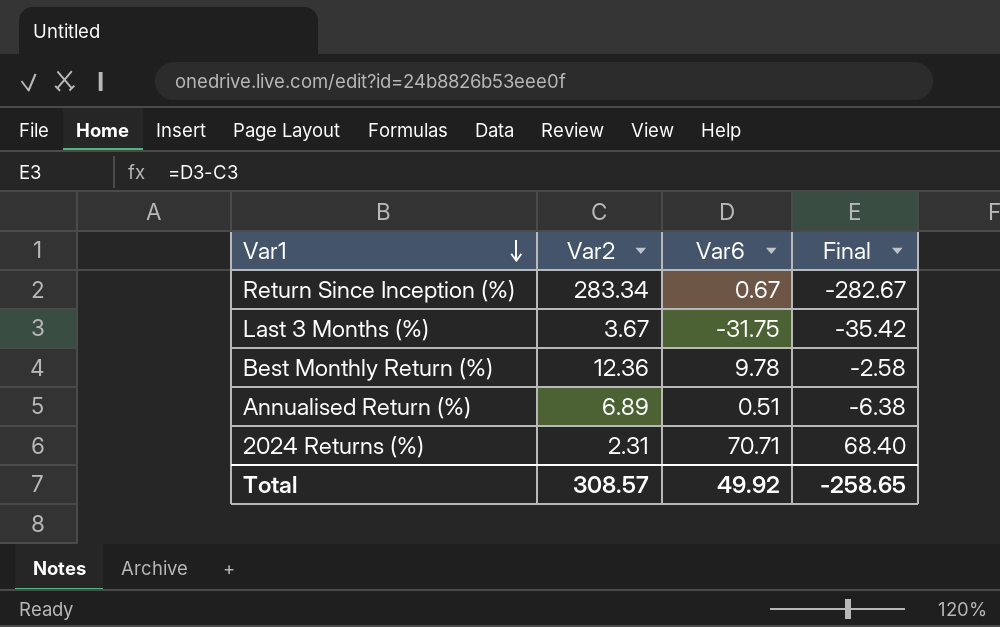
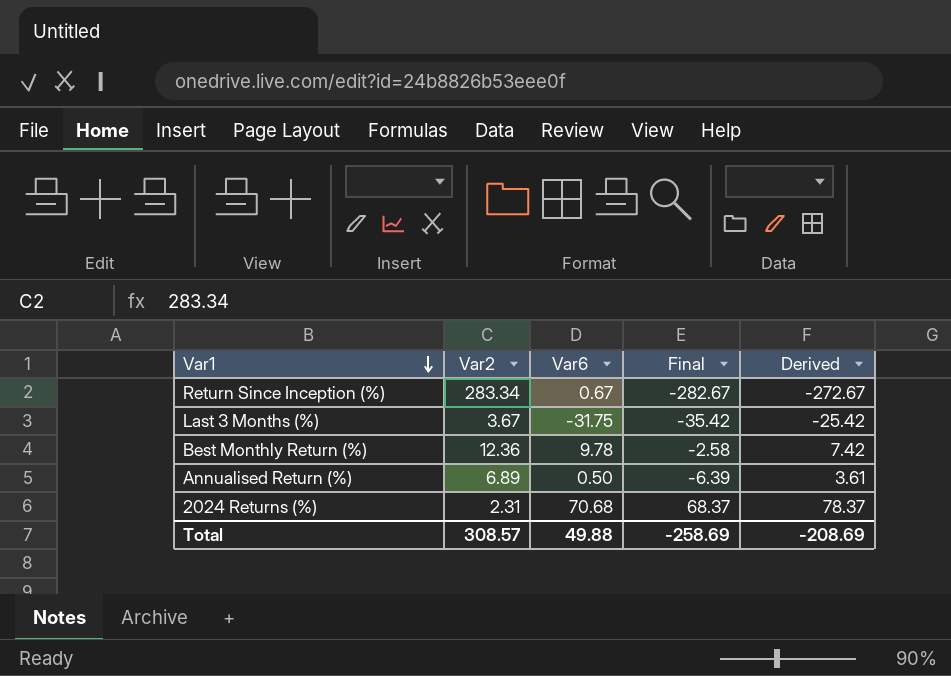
column Derived | formula: none -> [Final] + 10
Annualised Return (%) | Var6: 0.51 -> 0.50
Annualised Return (%) | Final: -6.38 -> -6.39
2024 Returns (%) | Var6: 70.71 -> 70.68
2024 Returns (%) | Final: 68.40 -> 68.37
Total | Var6: 49.92 -> 49.88
Total | Final: -258.65 -> -258.69

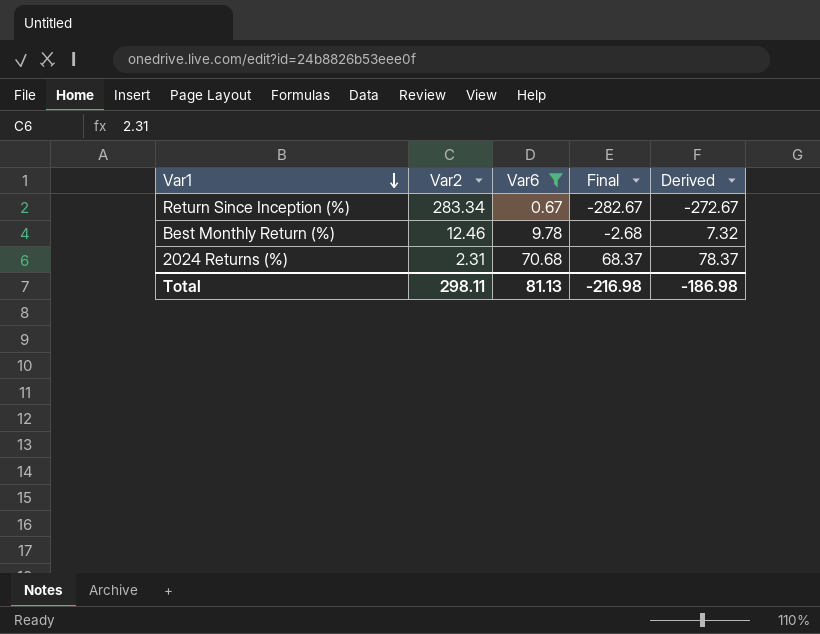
filter: none -> Var6 >= 0.67
Best Monthly Return (%) | Var2: 12.36 -> 12.46
Best Monthly Return (%) | Final: -2.58 -> -2.68
Best Monthly Return (%) | Derived: 7.42 -> 7.32
Total | Var2: 308.57 -> 298.11
Total | Var6: 49.88 -> 81.13
Total | Final: -258.69 -> -216.98
Total | Derived: -208.69 -> -186.98

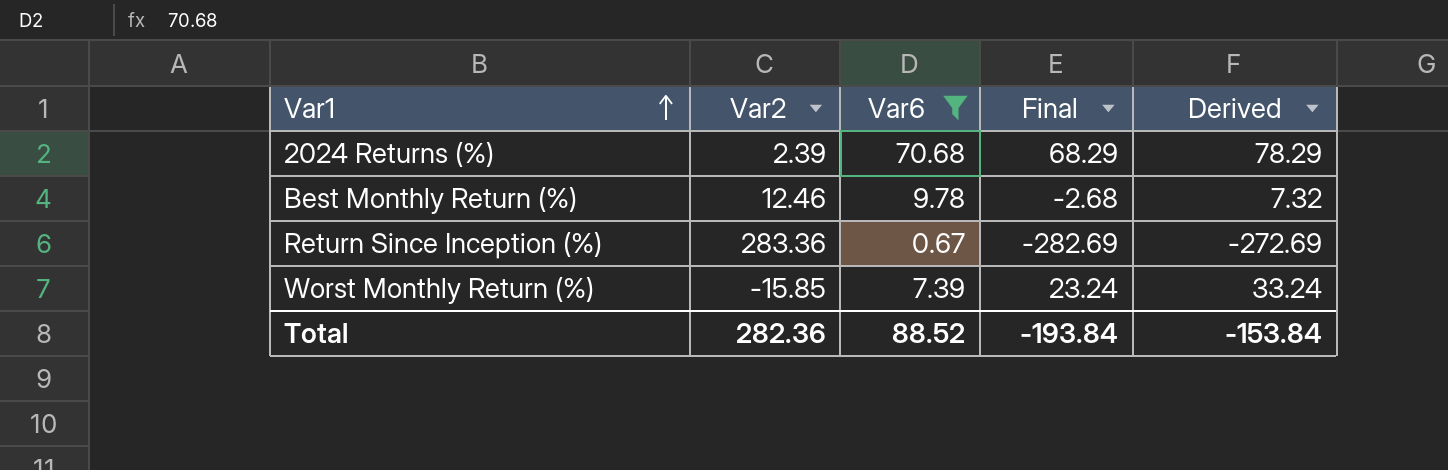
row order: Var1 descending -> Var1 ascending
2024 Returns (%) | Var2: 2.31 -> 2.39
2024 Returns (%) | Final: 68.37 -> 68.29
2024 Returns (%) | Derived: 78.37 -> 78.29
Return Since Inception (%) | Var2: 283.34 -> 283.36
Return Since Inception (%) | Final: -282.67 -> -282.69
Return Since Inception (%) | Derived: -272.67 -> -272.69
row Worst Monthly Return (%): none -> -15.85 | 7.39 | 23.24 | 33.24
Total | Var2: 298.11 -> 282.36
Total | Var6: 81.13 -> 88.52
Total | Final: -216.98 -> -193.84
Total | Derived: -186.98 -> -153.84

